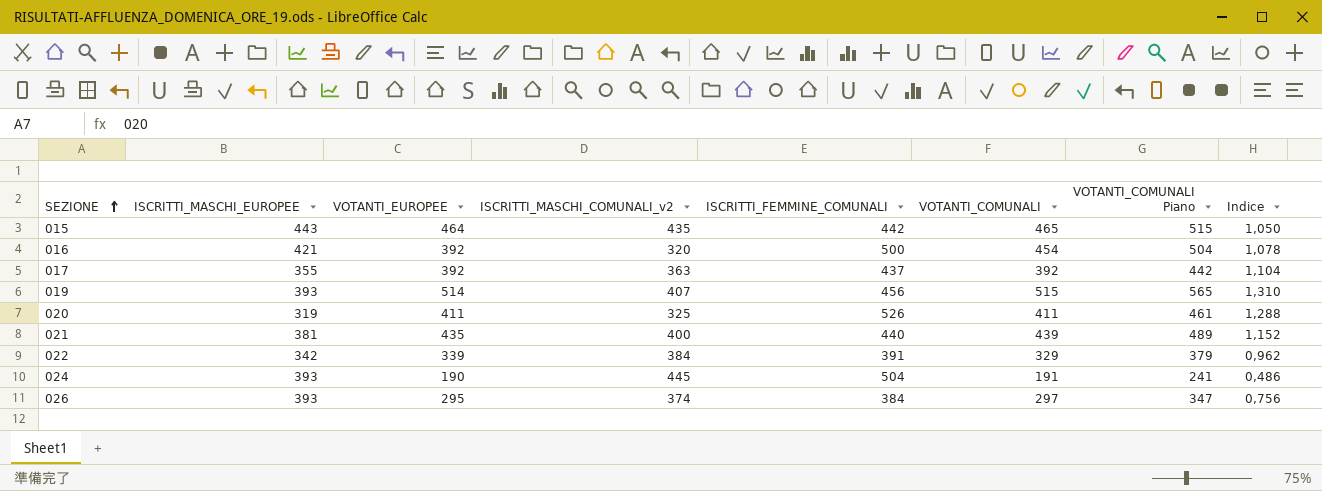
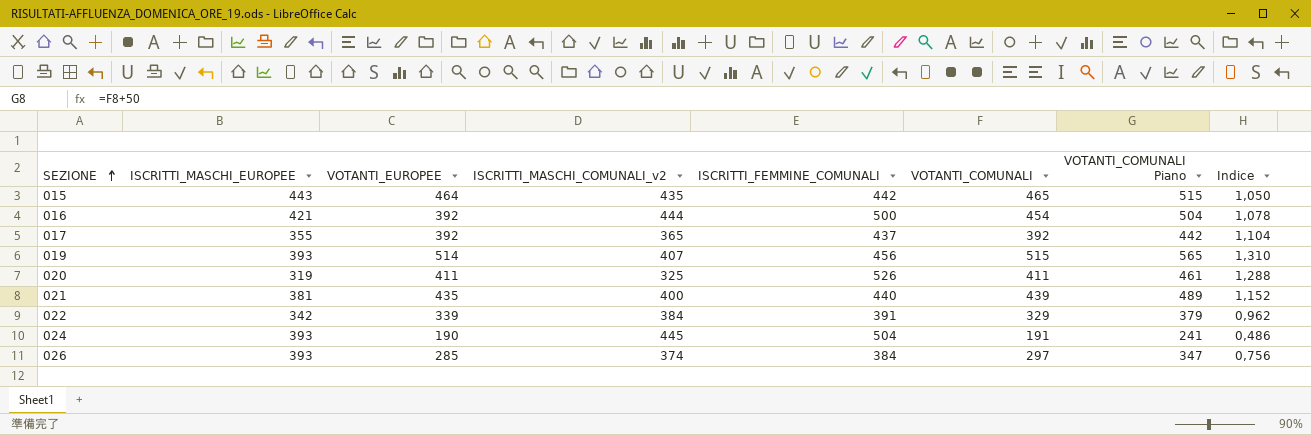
016 | ISCRITTI_MASCHI_COMUNALI_v2: 320 -> 444
017 | ISCRITTI_MASCHI_COMUNALI_v2: 363 -> 365
026 | VOTANTI_EUROPEE: 295 -> 285

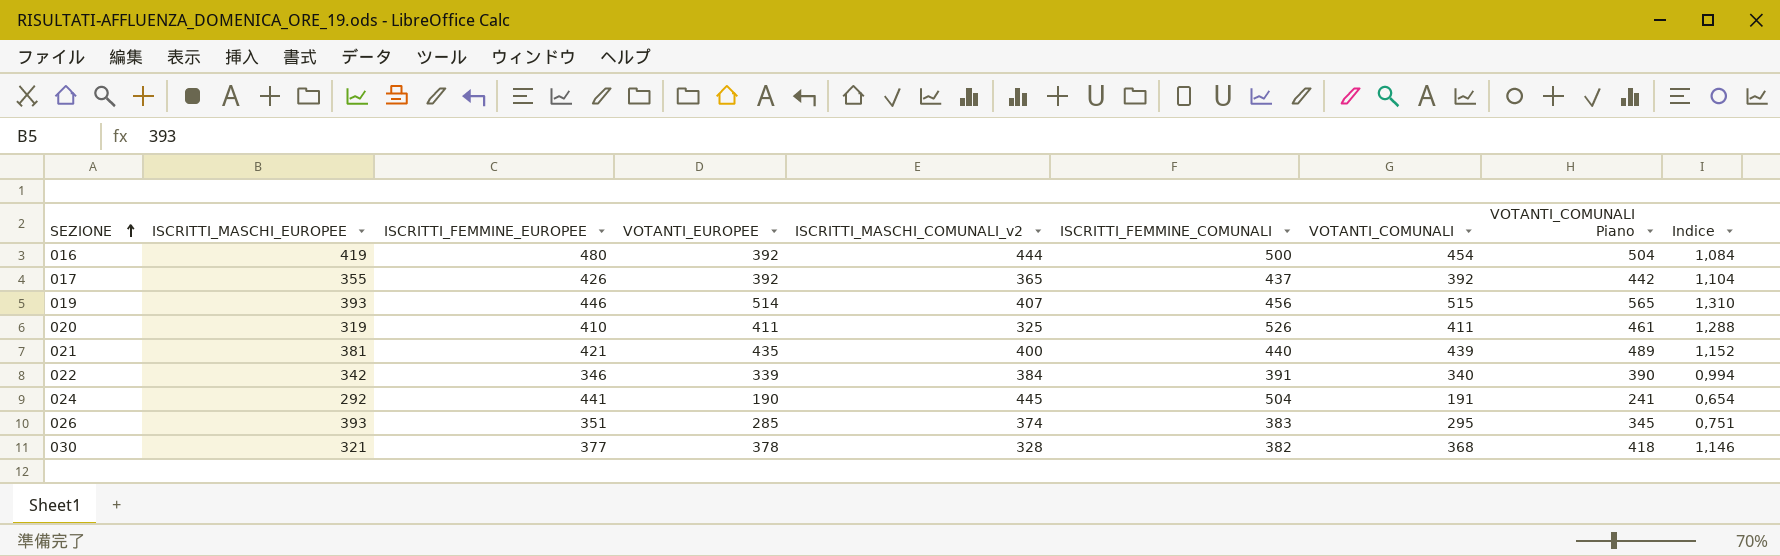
column ISCRITTI_FEMMINE_EUROPEE | position: none -> 3
row 015: 443 | 464 | 435 | 442 | 465 | 515 | 1,050 -> none
016 | ISCRITTI_MASCHI_EUROPEE: 421 -> 419
016 | Indice: 1,078 -> 1,084
022 | VOTANTI_COMUNALI: 329 -> 340
022 | VOTANTI_COMUNALI Piano: 379 -> 390
022 | Indice: 0,962 -> 0,994
024 | ISCRITTI_MASCHI_EUROPEE: 393 -> 292
024 | Indice: 0,486 -> 0,654
026 | ISCRITTI_FEMMINE_COMUNALI: 384 -> 383
026 | VOTANTI_COMUNALI: 297 -> 295
026 | VOTANTI_COMUNALI Piano: 347 -> 345
026 | Indice: 0,756 -> 0,751
row 030: none -> 321 | 377 | 378 | 328 | 382 | 368 | 418 | 1,146

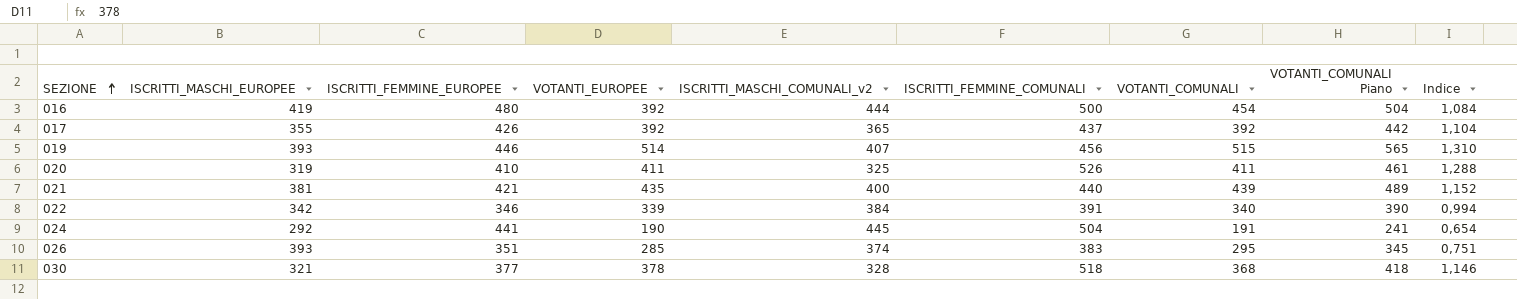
030 | ISCRITTI_FEMMINE_COMUNALI: 382 -> 518

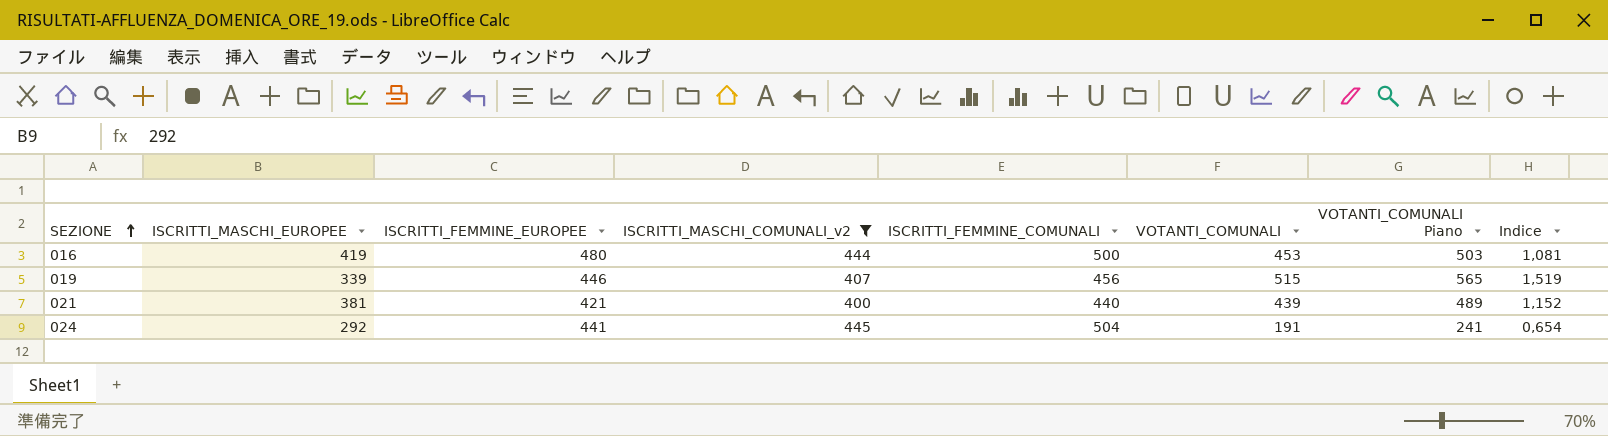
filter: none -> ISCRITTI_MASCHI_COMUNALI_v2 >= 400
column VOTANTI_EUROPEE | position: 4 -> none
016 | VOTANTI_COMUNALI: 454 -> 453
016 | VOTANTI_COMUNALI Piano: 504 -> 503
016 | Indice: 1,084 -> 1,081
019 | ISCRITTI_MASCHI_EUROPEE: 393 -> 339
019 | Indice: 1,310 -> 1,519

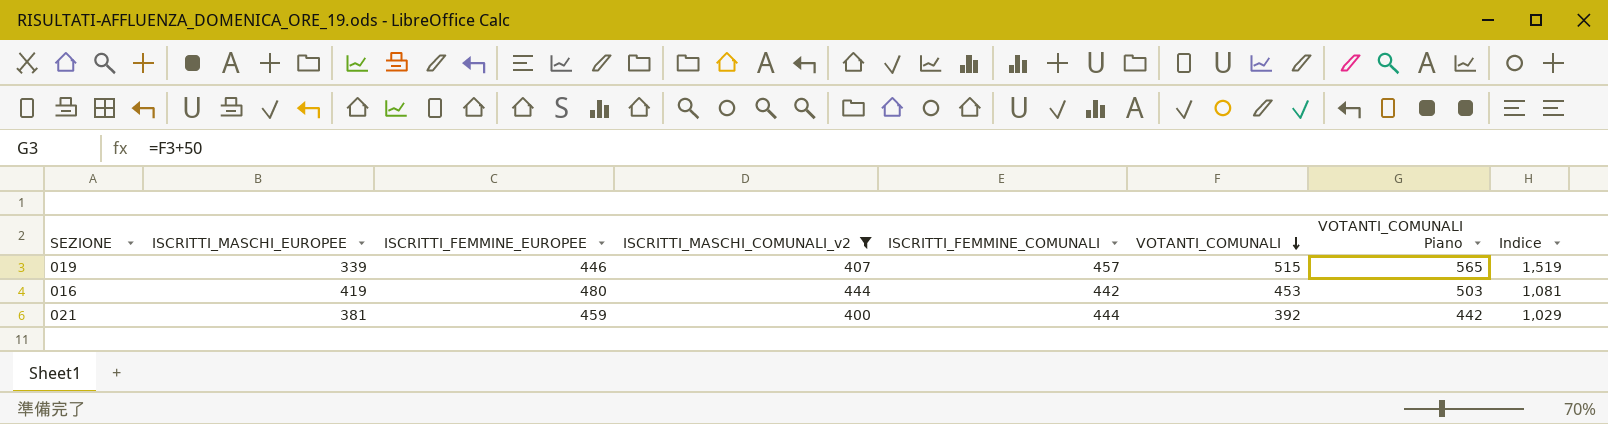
row order: SEZIONE ascending -> VOTANTI_COMUNALI descending
row 024: 292 | 441 | 445 | 504 | 191 | 241 | 0,654 -> none
019 | ISCRITTI_FEMMINE_COMUNALI: 456 -> 457
016 | ISCRITTI_FEMMINE_COMUNALI: 500 -> 442
021 | ISCRITTI_FEMMINE_EUROPEE: 421 -> 459
021 | ISCRITTI_FEMMINE_COMUNALI: 440 -> 444
021 | VOTANTI_COMUNALI: 439 -> 392
021 | VOTANTI_COMUNALI Piano: 489 -> 442
021 | Indice: 1,152 -> 1,029

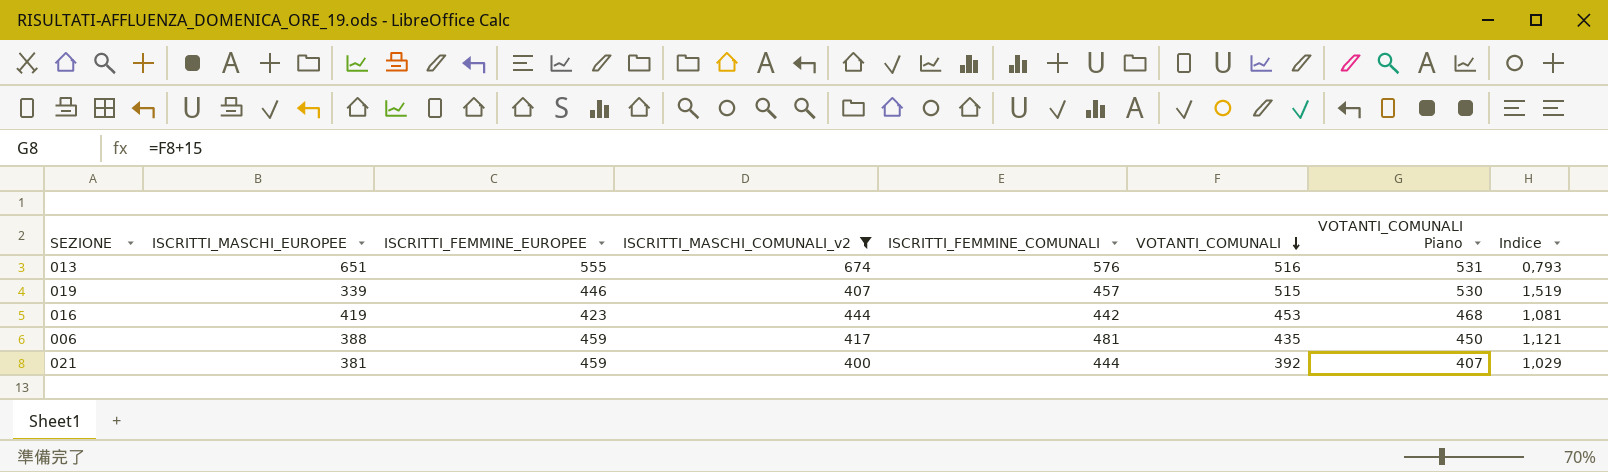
column VOTANTI_COMUNALI Piano | formula: [VOTANTI_COMUNALI] + 50 -> [VOTANTI_COMUNALI] + 15
row 013: none -> 651 | 555 | 674 | 576 | 516 | 531 | 0,793
016 | ISCRITTI_FEMMINE_EUROPEE: 480 -> 423
row 006: none -> 388 | 459 | 417 | 481 | 435 | 450 | 1,121

